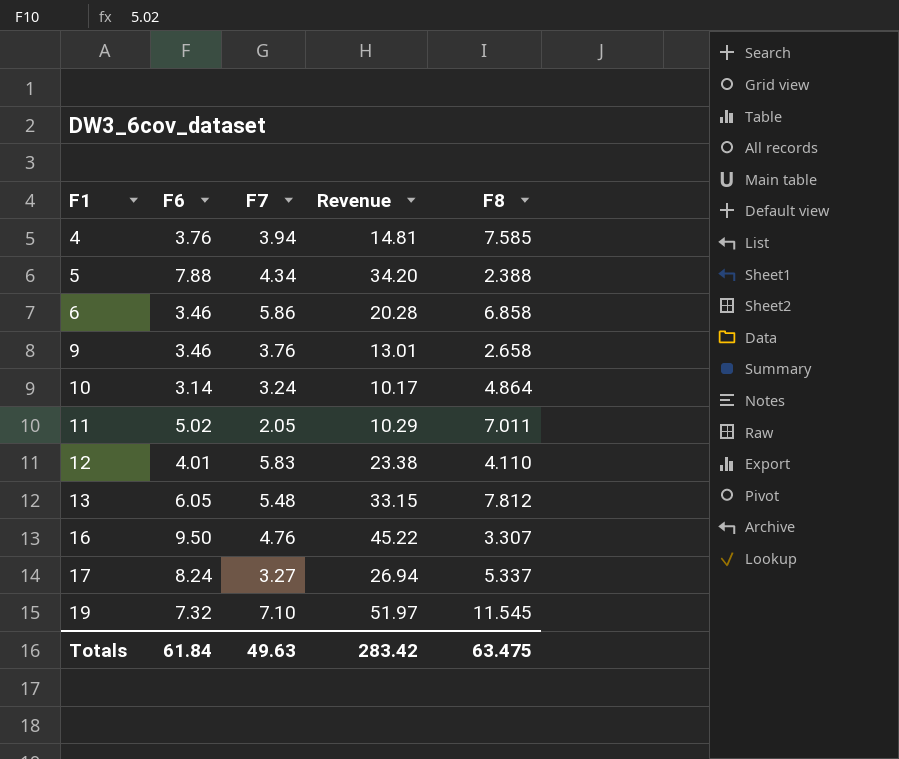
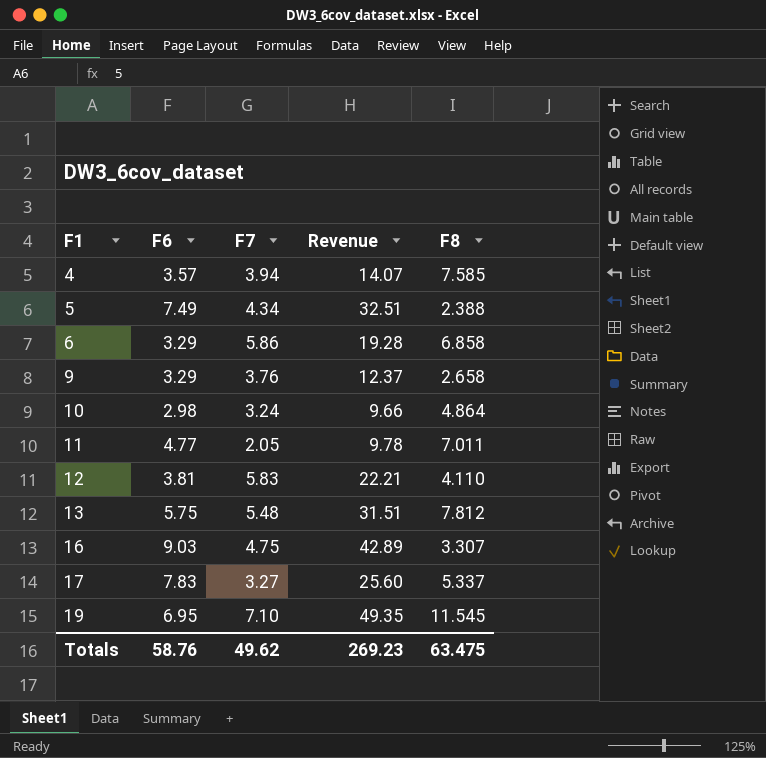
4 | F6: 3.76 -> 3.57
4 | Revenue: 14.81 -> 14.07
5 | F6: 7.88 -> 7.49
5 | Revenue: 34.20 -> 32.51
6 | F6: 3.46 -> 3.29
6 | Revenue: 20.28 -> 19.28
9 | F6: 3.46 -> 3.29
9 | Revenue: 13.01 -> 12.37
10 | F6: 3.14 -> 2.98
10 | Revenue: 10.17 -> 9.66
11 | F6: 5.02 -> 4.77
11 | Revenue: 10.29 -> 9.78
12 | F6: 4.01 -> 3.81
12 | Revenue: 23.38 -> 22.21
13 | F6: 6.05 -> 5.75
13 | Revenue: 33.15 -> 31.51
16 | F6: 9.50 -> 9.03
16 | F7: 4.76 -> 4.75
16 | Revenue: 45.22 -> 42.89
17 | F6: 8.24 -> 7.83
17 | Revenue: 26.94 -> 25.60
19 | F6: 7.32 -> 6.95
19 | Revenue: 51.97 -> 49.35
Totals | F6: 61.84 -> 58.76
Totals | F7: 49.63 -> 49.62
Totals | Revenue: 283.42 -> 269.23

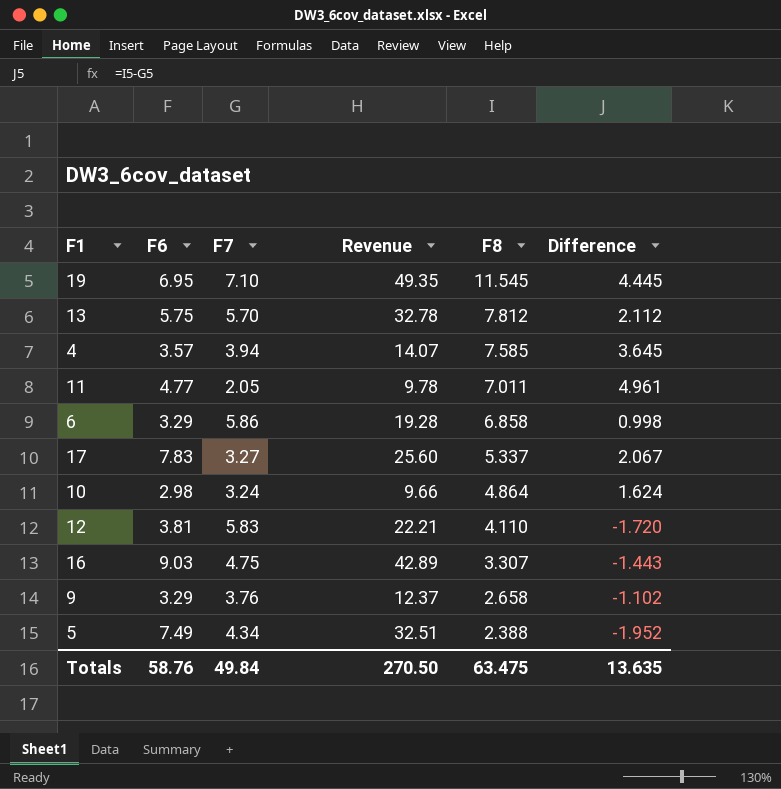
row order: F1 ascending -> F8 descending
column Difference | formula: none -> [F8] - [F7]
13 | F7: 5.48 -> 5.70
13 | Revenue: 31.51 -> 32.78
Totals | F7: 49.62 -> 49.84
Totals | Revenue: 269.23 -> 270.50

